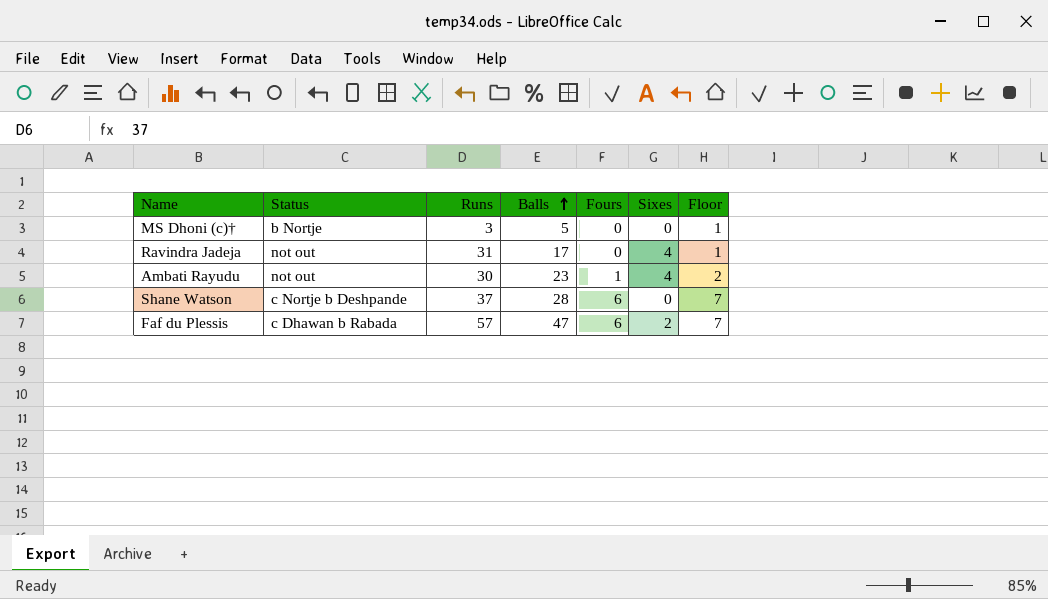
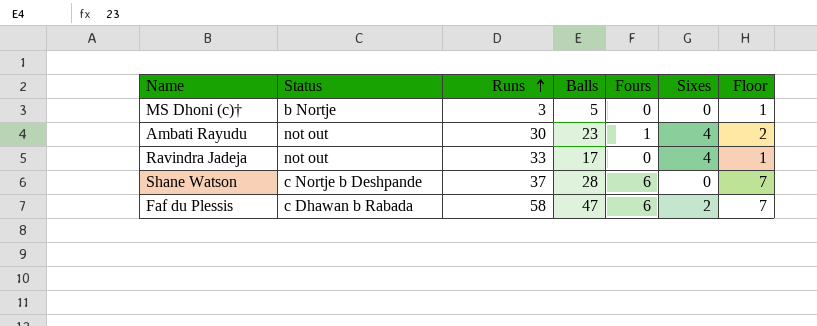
row order: Balls ascending -> Runs ascending
Ravindra Jadeja | Runs: 31 -> 33
Faf du Plessis | Runs: 57 -> 58

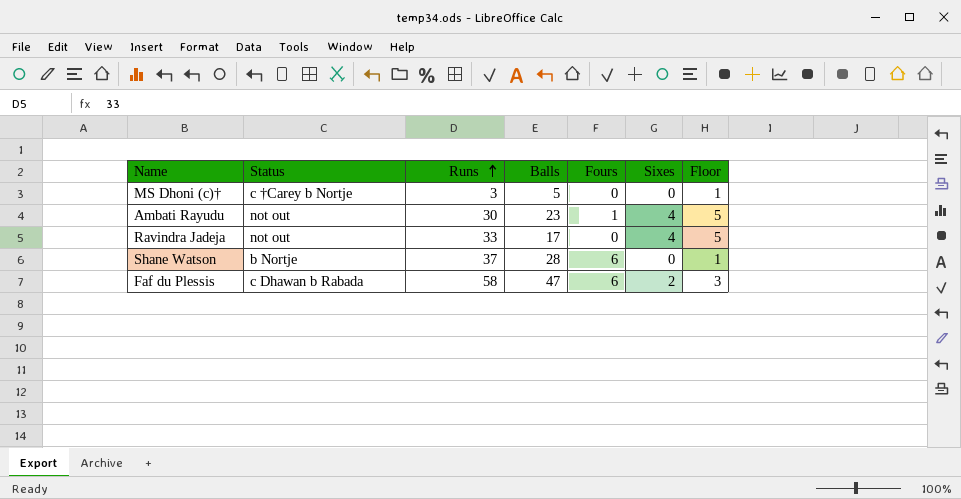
column Floor | formula: [Fours] + 1 -> [Sixes] + 1
MS Dhoni (c)† | Status: b Nortje -> c †Carey b Nortje
Shane Watson | Status: c Nortje b Deshpande -> b Nortje

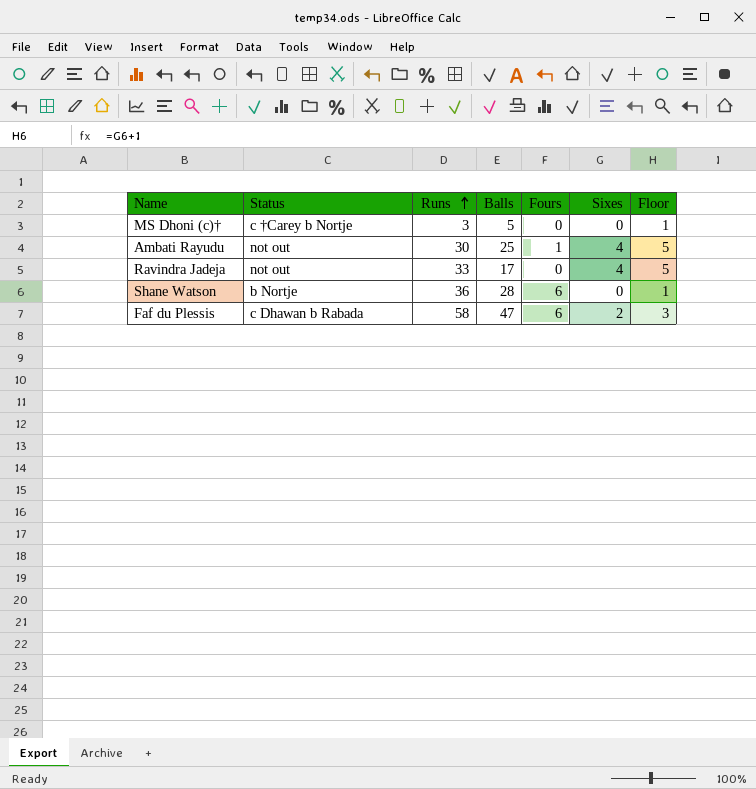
Ambati Rayudu | Balls: 23 -> 25
Shane Watson | Runs: 37 -> 36

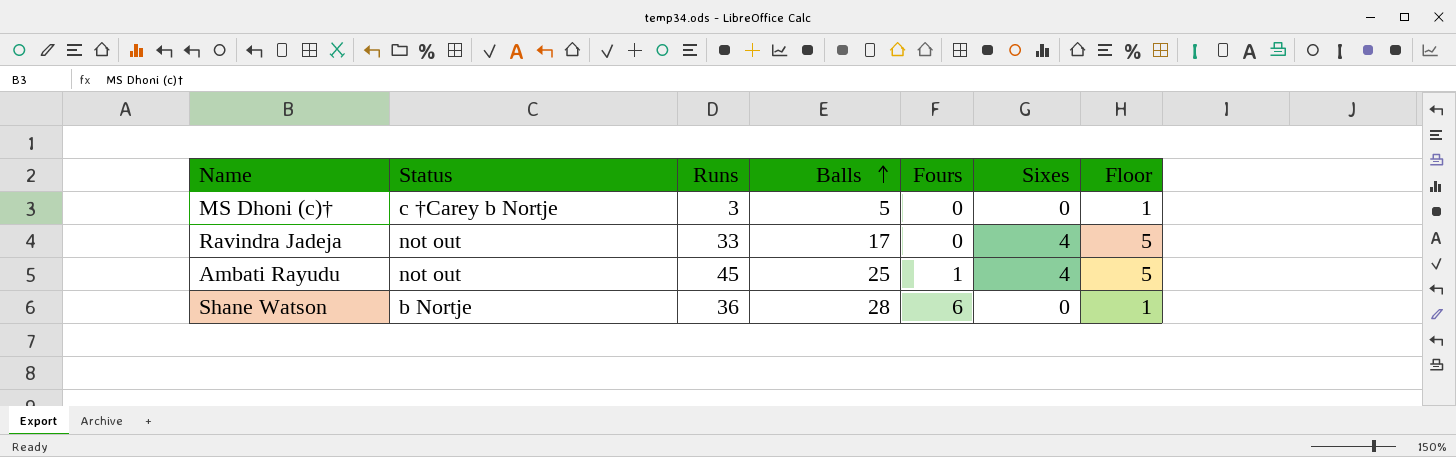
row order: Runs ascending -> Balls ascending
row Faf du Plessis: c Dhawan b Rabada | 58 | 47 | 6 | 2 | 3 -> none
Ambati Rayudu | Runs: 30 -> 45

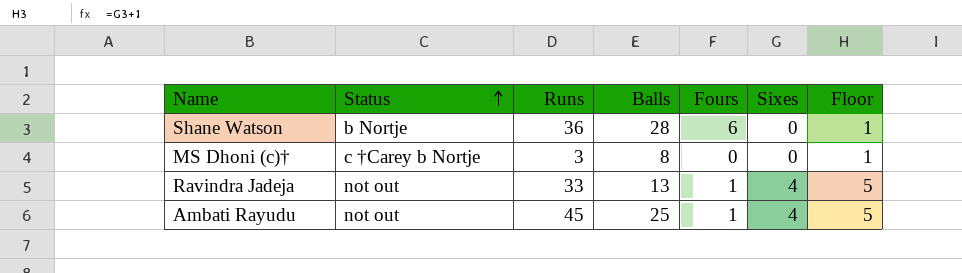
row order: Balls ascending -> Status ascending
MS Dhoni (c)† | Balls: 5 -> 8
Ravindra Jadeja | Balls: 17 -> 13
Ravindra Jadeja | Fours: 0 -> 1

